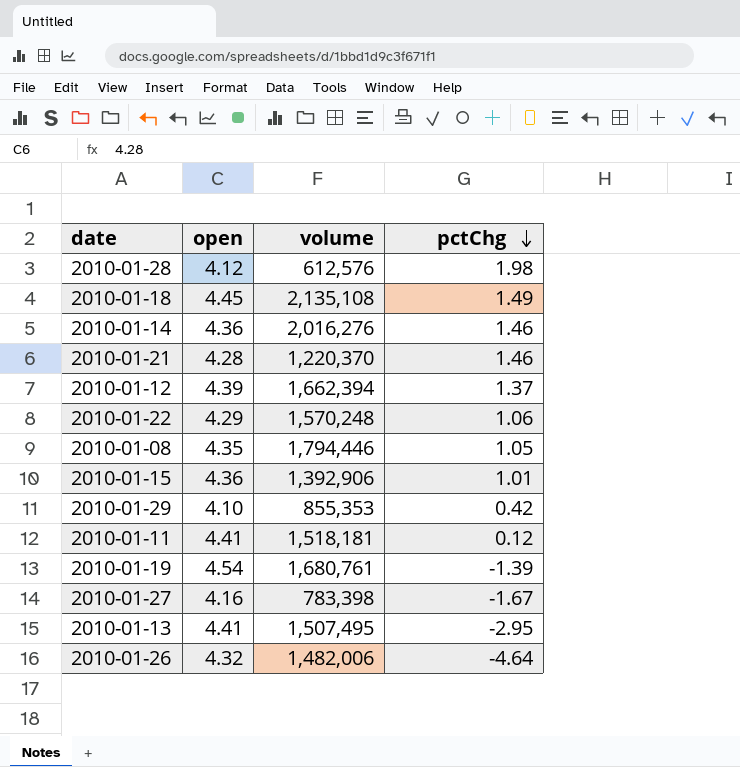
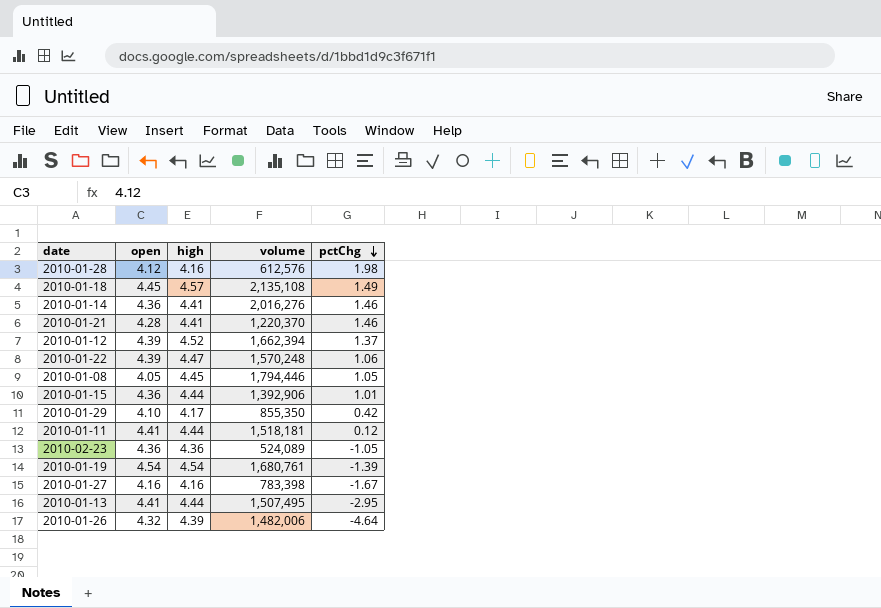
column high | position: none -> 3
2010-01-22 | open: 4.29 -> 4.39
2010-01-08 | open: 4.35 -> 4.05
2010-01-29 | volume: 855,353 -> 855,350
row 2010-02-23: none -> 4.36 | 4.36 | 524,089 | -1.05

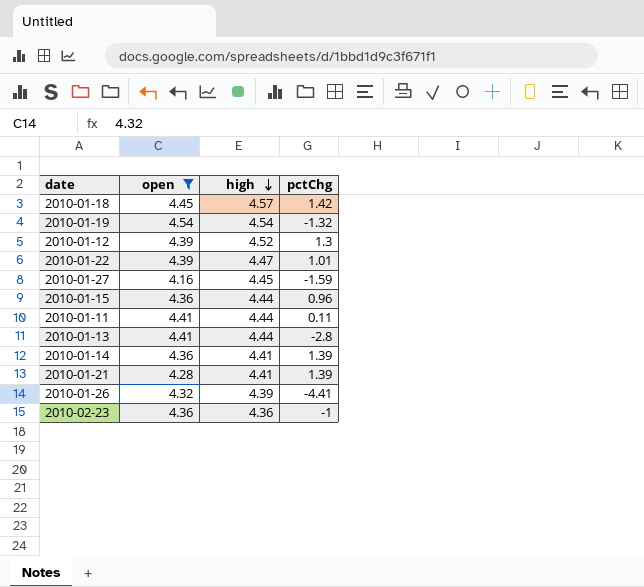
filter: none -> open >= 4.16
row order: pctChg descending -> high descending
column volume | position: 4 -> none
2010-01-18 | pctChg: 1.49 -> 1.42
2010-01-19 | pctChg: -1.39 -> -1.32
2010-01-12 | pctChg: 1.37 -> 1.3
2010-01-22 | pctChg: 1.06 -> 1.01
2010-01-27 | high: 4.16 -> 4.45
2010-01-27 | pctChg: -1.67 -> -1.59
2010-01-15 | pctChg: 1.01 -> 0.96
2010-01-11 | pctChg: 0.12 -> 0.11
2010-01-13 | pctChg: -2.95 -> -2.8
2010-01-14 | pctChg: 1.46 -> 1.39
2010-01-21 | pctChg: 1.46 -> 1.39
2010-01-26 | pctChg: -4.64 -> -4.41
2010-02-23 | pctChg: -1.05 -> -1

